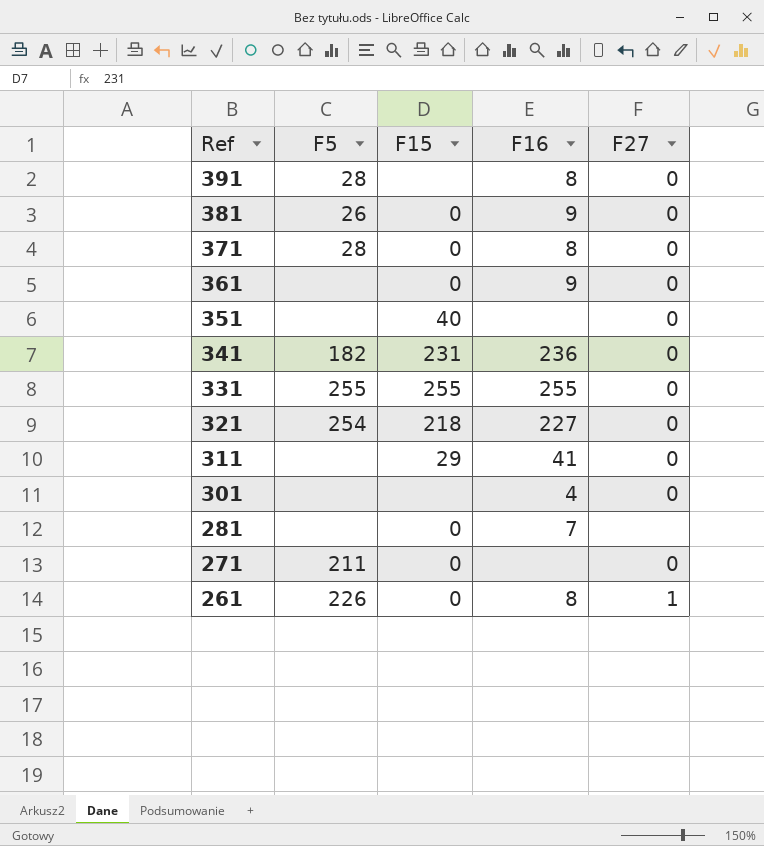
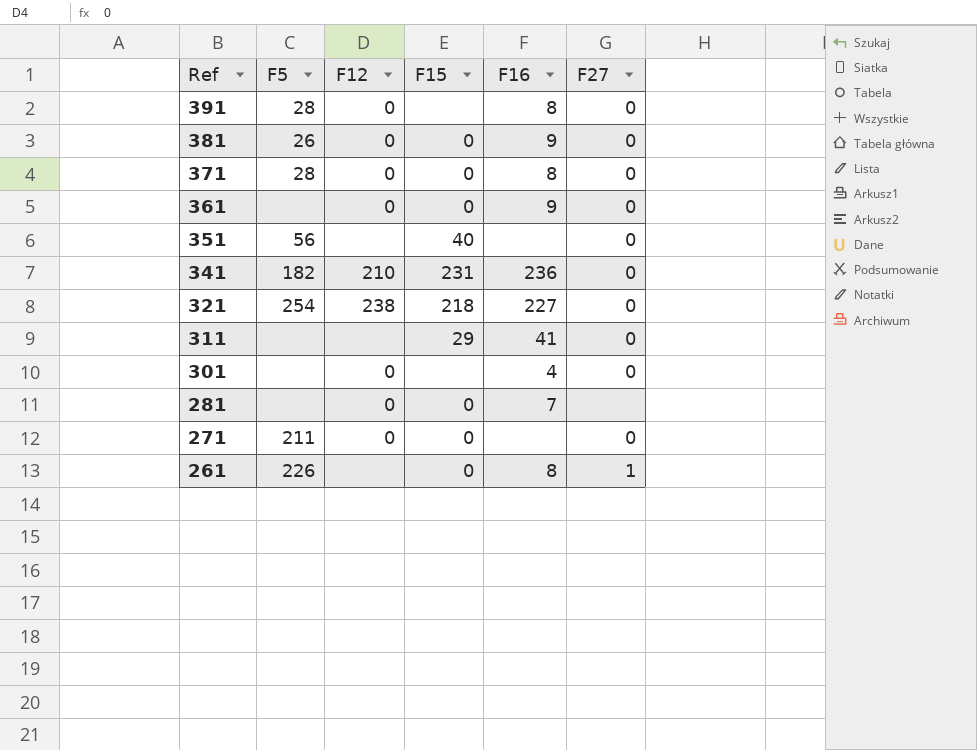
column F12 | position: none -> 3
row 331: 255 | 255 | 255 | 0 -> none
351 | F5: none -> 56

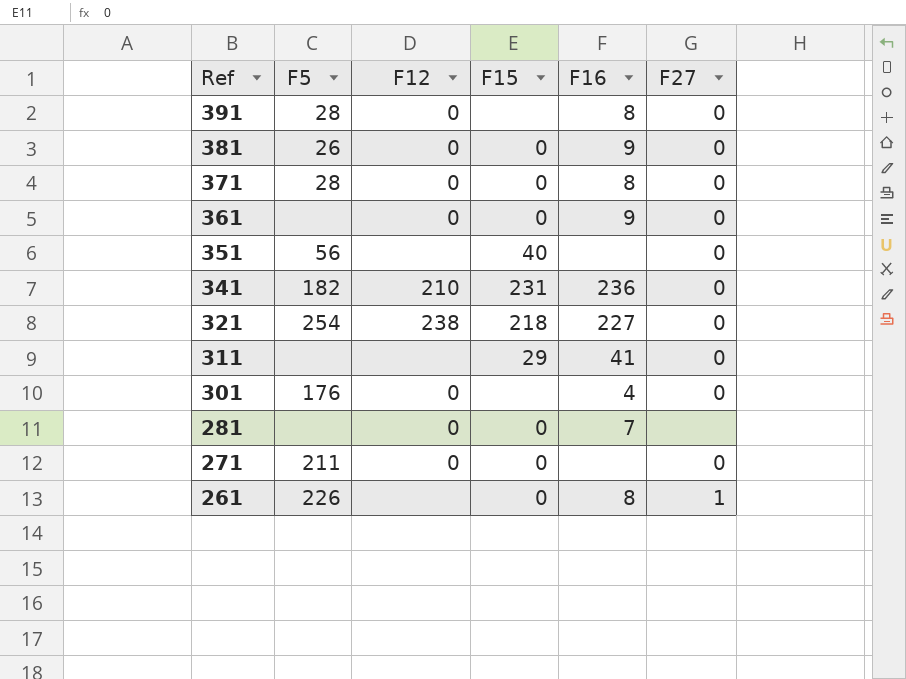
301 | F5: none -> 176

